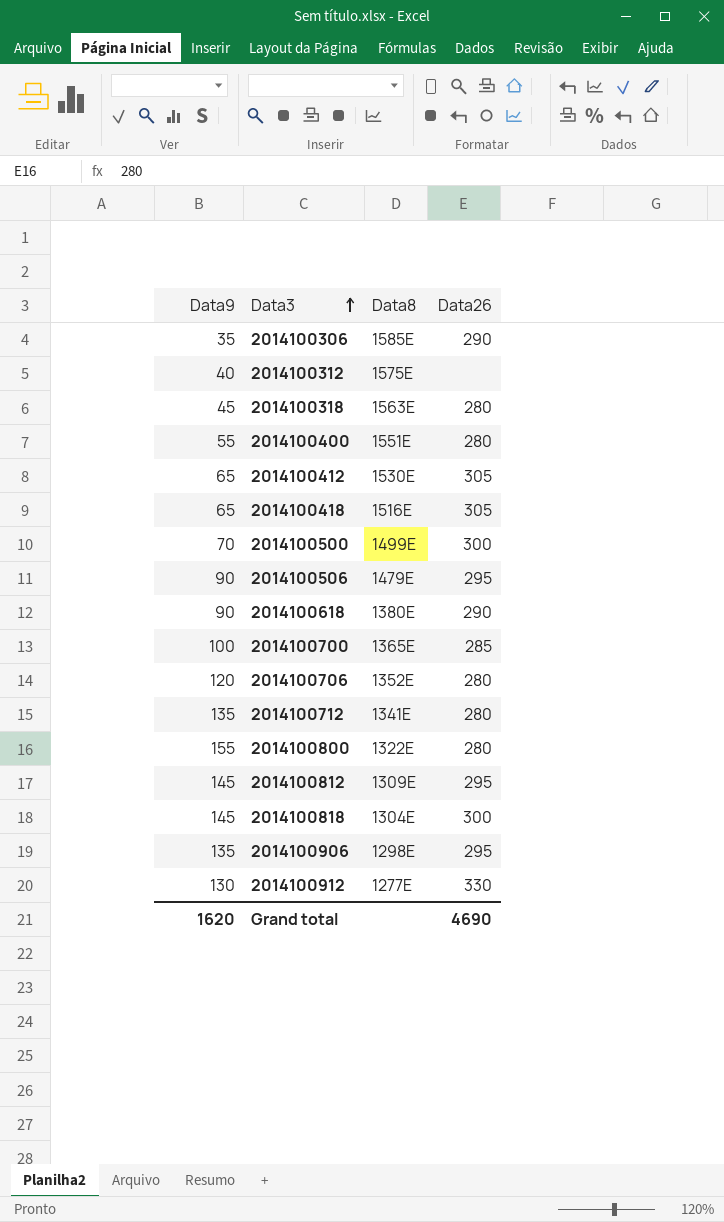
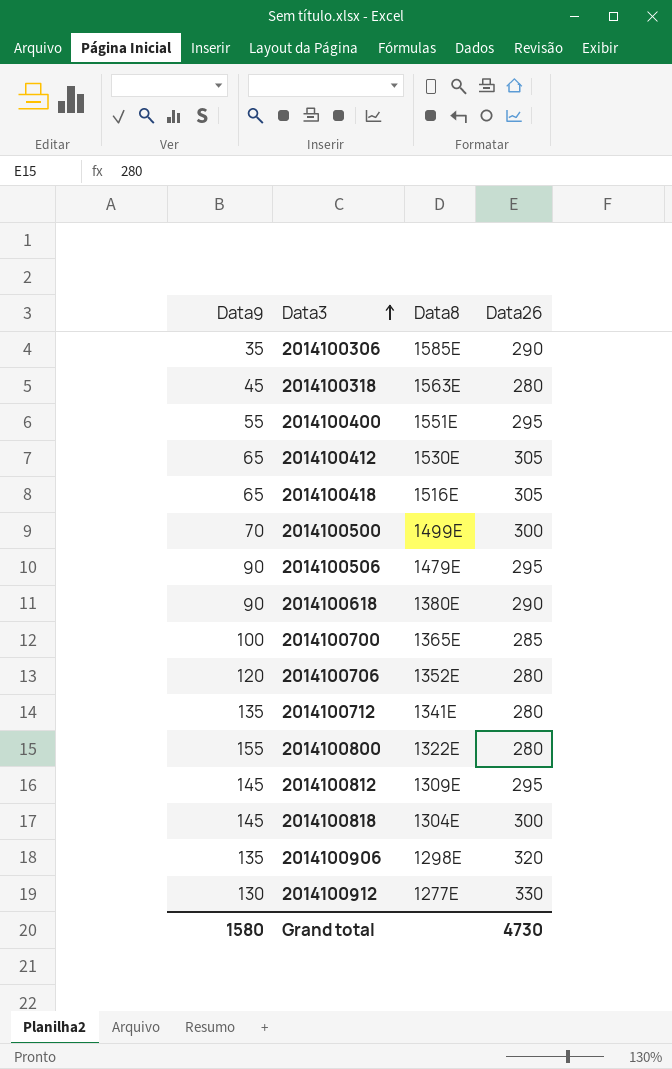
row 2014100312: 40 | 1575E | none -> none
2014100400 | Data26: 280 -> 295
2014100906 | Data26: 295 -> 320
Grand total | Data9: 1620 -> 1580
Grand total | Data26: 4690 -> 4730

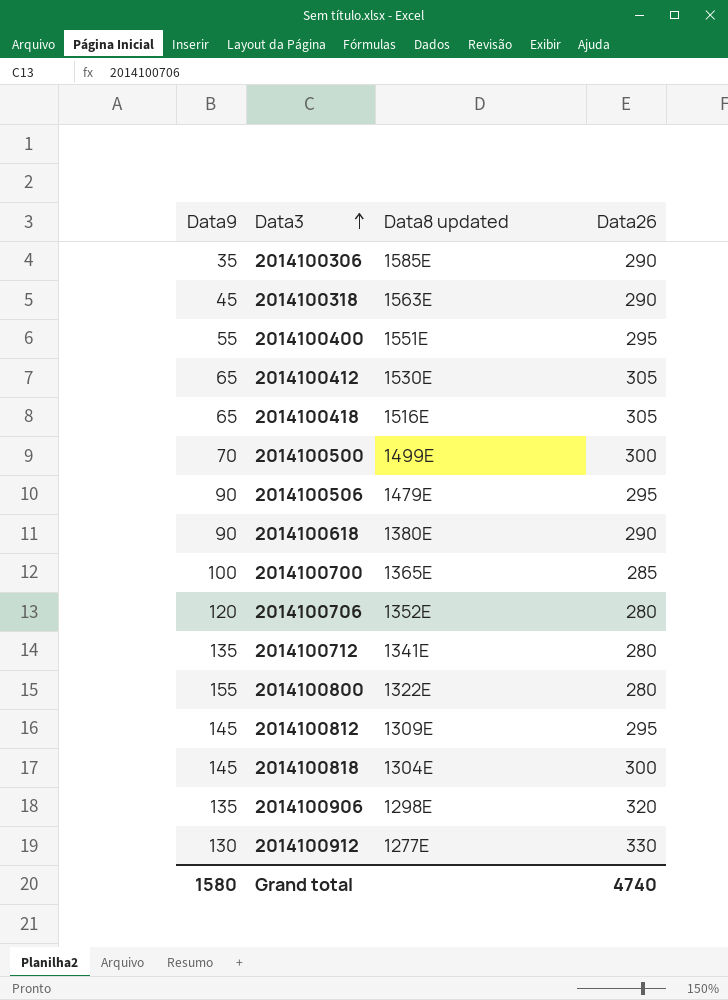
column name: Data8 -> Data8 updated
2014100318 | Data26: 280 -> 290
Grand total | Data26: 4730 -> 4740

